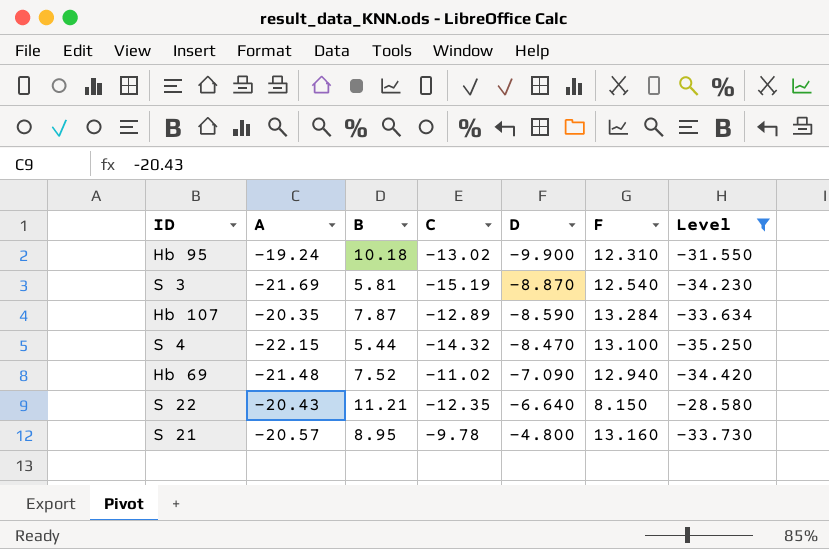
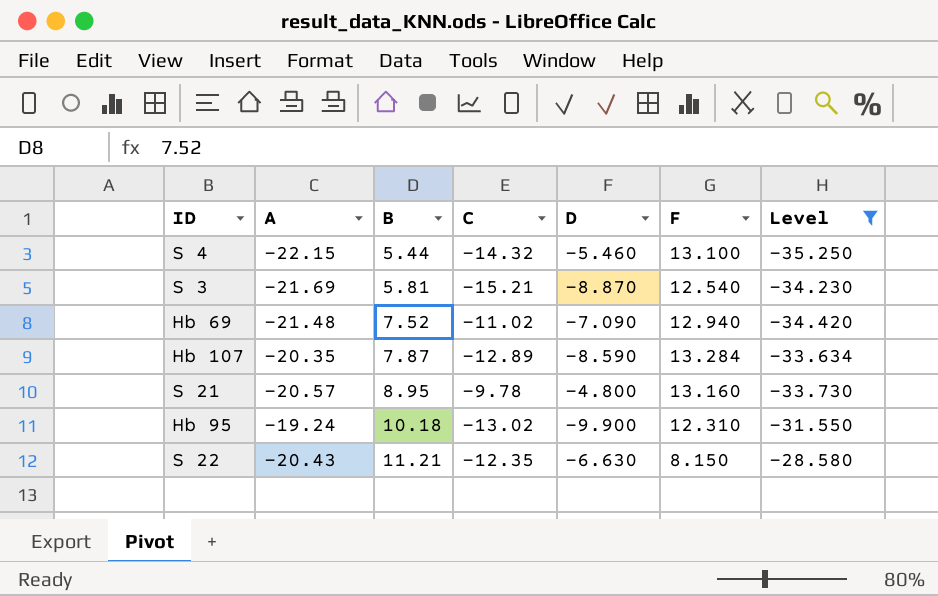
row order: D ascending -> B ascending
S 4 | D: -8.470 -> -5.460
S 3 | C: -15.19 -> -15.21
S 22 | D: -6.640 -> -6.630

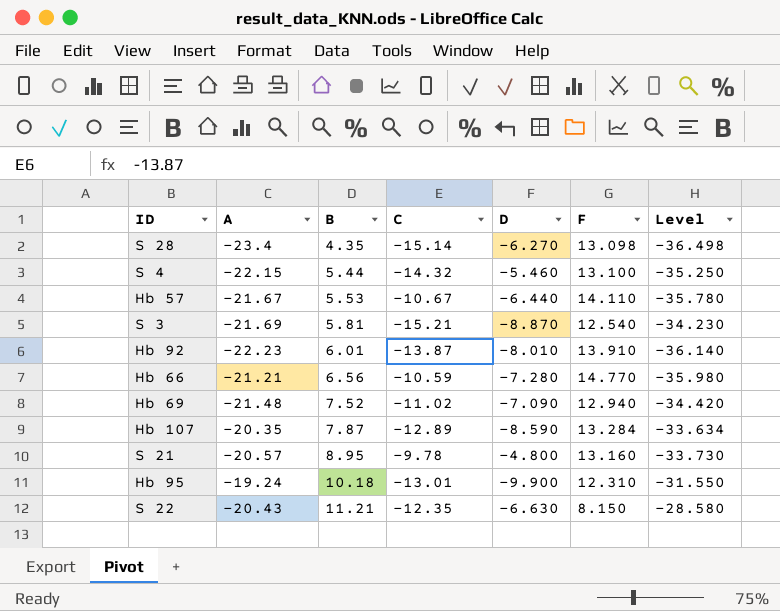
filter: Level >= -35.250 -> none
Hb 95 | C: -13.02 -> -13.01

